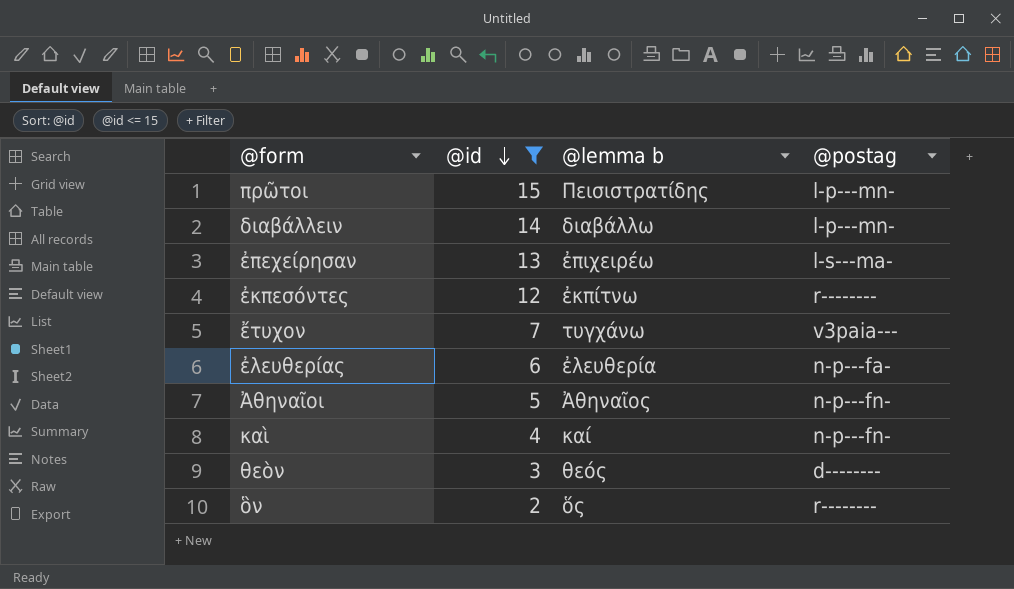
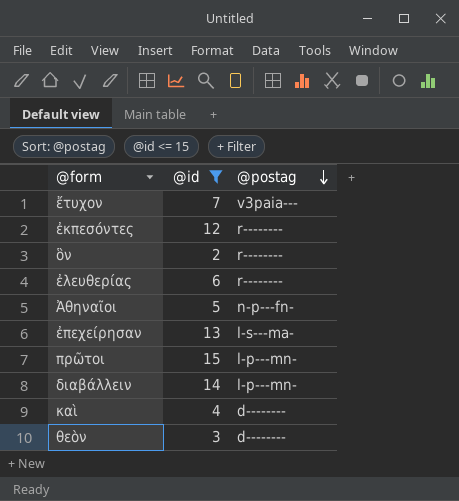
row order: @id descending -> @postag descending
column @lemma b | position: 3 -> none
ἐλευθερίας | @postag: n-p---fa- -> r--------
καὶ | @postag: n-p---fn- -> d--------

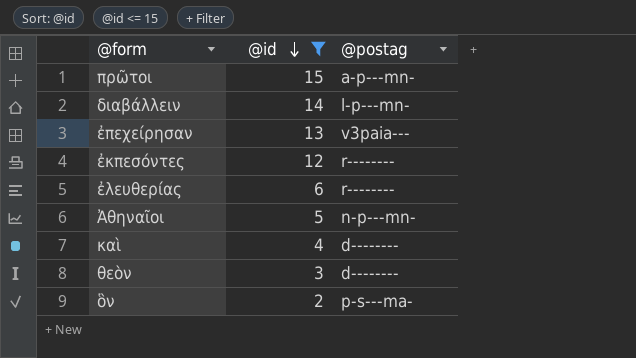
row order: @postag descending -> @id descending
row ἔτυχον: 7 | v3paia--- -> none
πρῶτοι | @postag: l-p---mn- -> a-p---mn-
ἐπεχείρησαν | @postag: l-s---ma- -> v3paia---
Ἀθηναῖοι | @postag: n-p---fn- -> n-p---mn-
ὃν | @postag: r-------- -> p-s---ma-

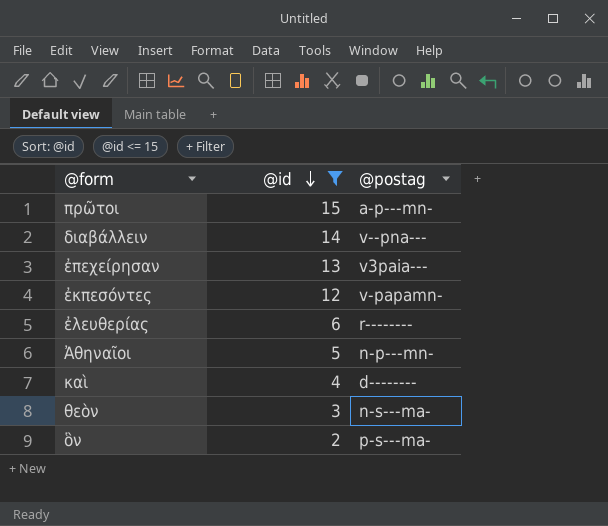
διαβάλλειν | @postag: l-p---mn- -> v--pna---
ἐκπεσόντες | @postag: r-------- -> v-papamn-
θεὸν | @postag: d-------- -> n-s---ma-

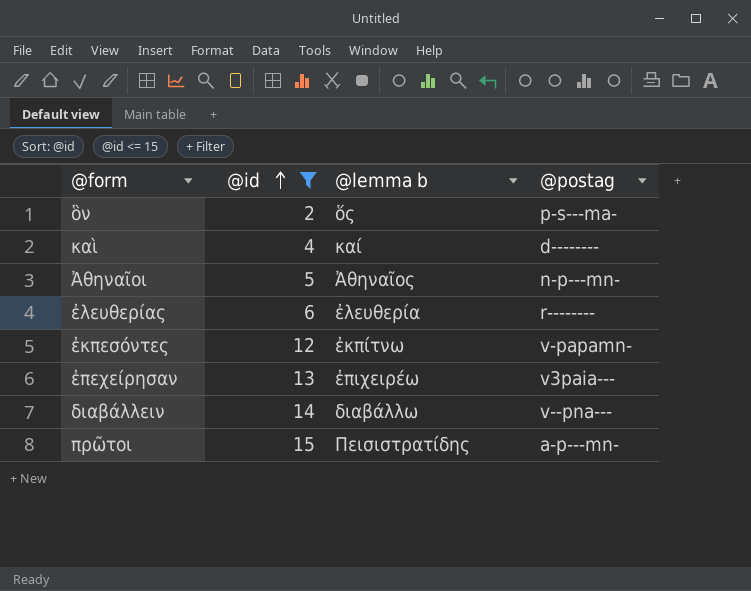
row order: @id descending -> @id ascending
column @lemma b | position: none -> 3
row θεὸν: 3 | n-s---ma- -> none

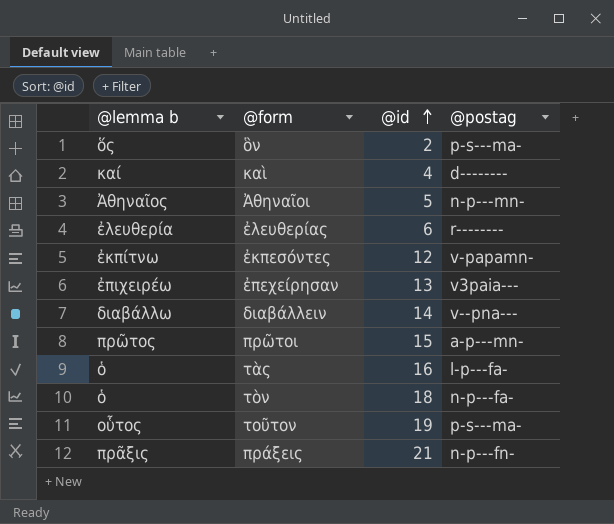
filter: @id <= 15 -> none
column @lemma b | position: 3 -> 1
πρῶτοι | @lemma b: Πεισιστρατίδης -> πρῶτος

